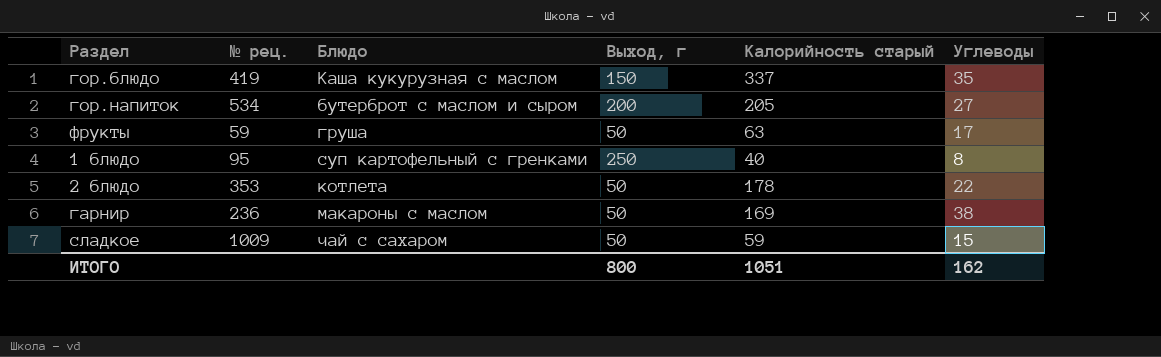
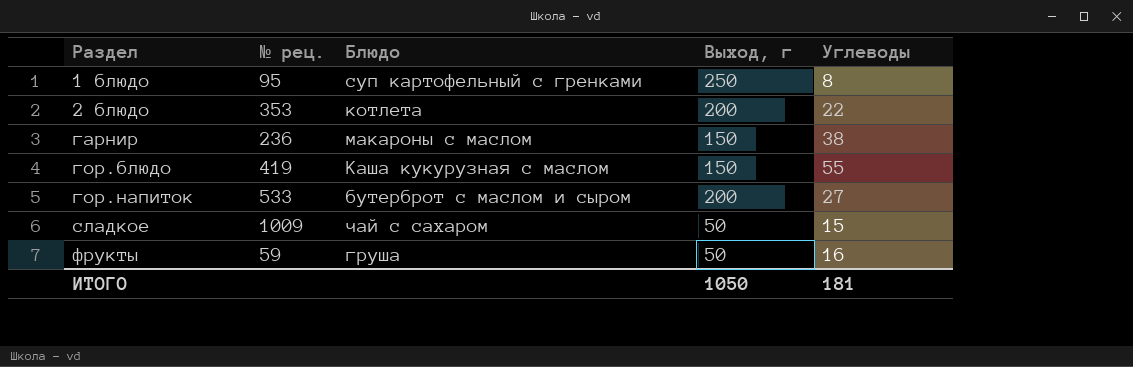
row order: none -> Раздел ascending
column Калорийность старый | position: 5 -> none
2 блюдо | Выход, г: 50 -> 200
гарнир | Выход, г: 50 -> 150
гор.блюдо | Углеводы: 35 -> 55
гор.напиток | № рец.: 534 -> 533
фрукты | Углеводы: 17 -> 16
ИТОГО | Выход, г: 800 -> 1050
ИТОГО | Углеводы: 162 -> 181

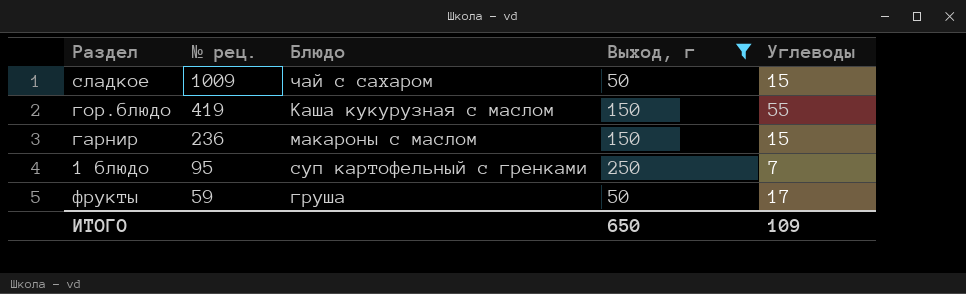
filter: none -> Выход, г != 200
row order: Раздел ascending -> № рец. descending
гарнир | Углеводы: 38 -> 15
1 блюдо | Углеводы: 8 -> 7
фрукты | Углеводы: 16 -> 17
ИТОГО | Выход, г: 1050 -> 650
ИТОГО | Углеводы: 181 -> 109

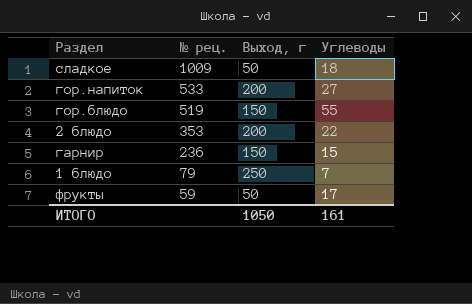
filter: Выход, г != 200 -> none
column Блюдо | position: 3 -> none
сладкое | Углеводы: 15 -> 18
гор.блюдо | № рец.: 419 -> 519
1 блюдо | № рец.: 95 -> 79
ИТОГО | Выход, г: 650 -> 1050
ИТОГО | Углеводы: 109 -> 161

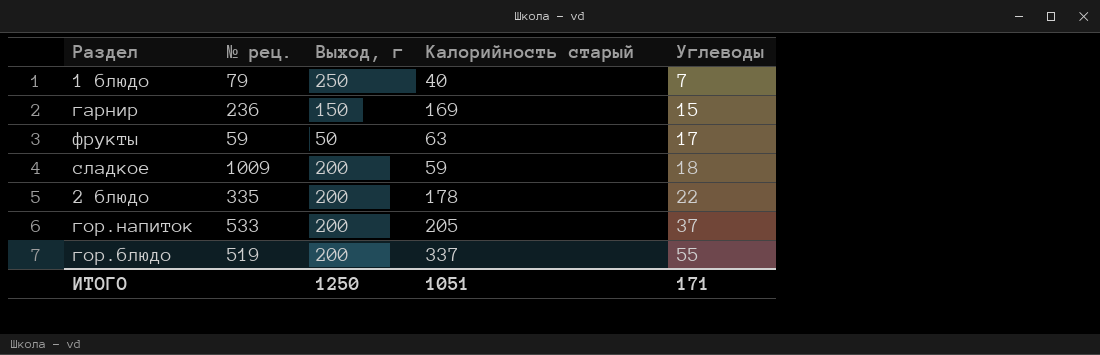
row order: № рец. descending -> Углеводы ascending
column Калорийность старый | position: none -> 4
сладкое | Выход, г: 50 -> 200
2 блюдо | № рец.: 353 -> 335
гор.напиток | Углеводы: 27 -> 37
гор.блюдо | Выход, г: 150 -> 200
ИТОГО | Выход, г: 1050 -> 1250
ИТОГО | Углеводы: 161 -> 171

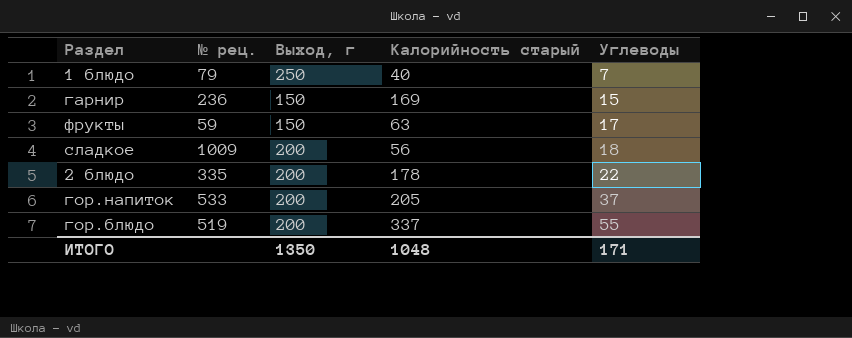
фрукты | Выход, г: 50 -> 150
сладкое | Калорийность старый: 59 -> 56
ИТОГО | Выход, г: 1250 -> 1350
ИТОГО | Калорийность старый: 1051 -> 1048

